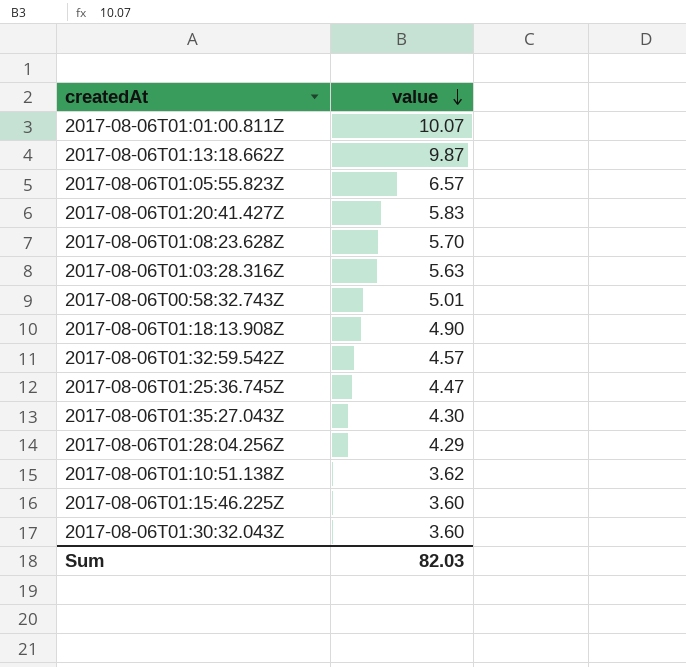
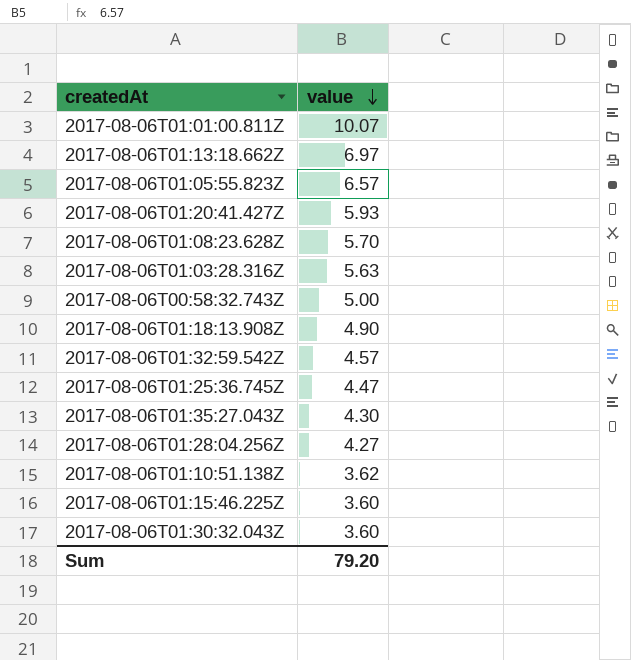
2017-08-06T01:13:18.662Z | value: 9.87 -> 6.97
2017-08-06T01:20:41.427Z | value: 5.83 -> 5.93
2017-08-06T00:58:32.743Z | value: 5.01 -> 5.00
2017-08-06T01:28:04.256Z | value: 4.29 -> 4.27
Sum | value: 82.03 -> 79.20

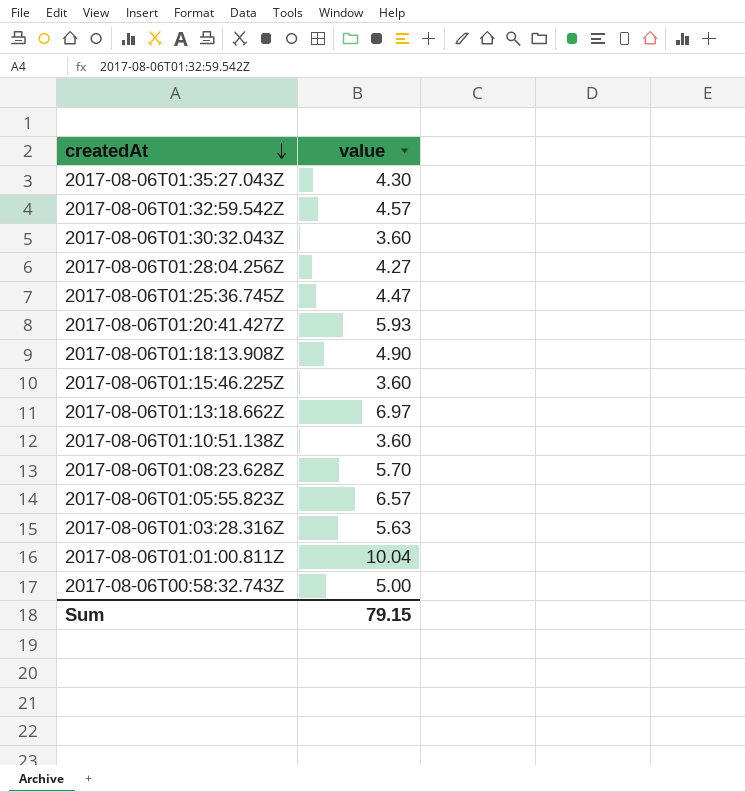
row order: value descending -> createdAt descending
2017-08-06T01:10:51.138Z | value: 3.62 -> 3.60
2017-08-06T01:01:00.811Z | value: 10.07 -> 10.04
Sum | value: 79.20 -> 79.15

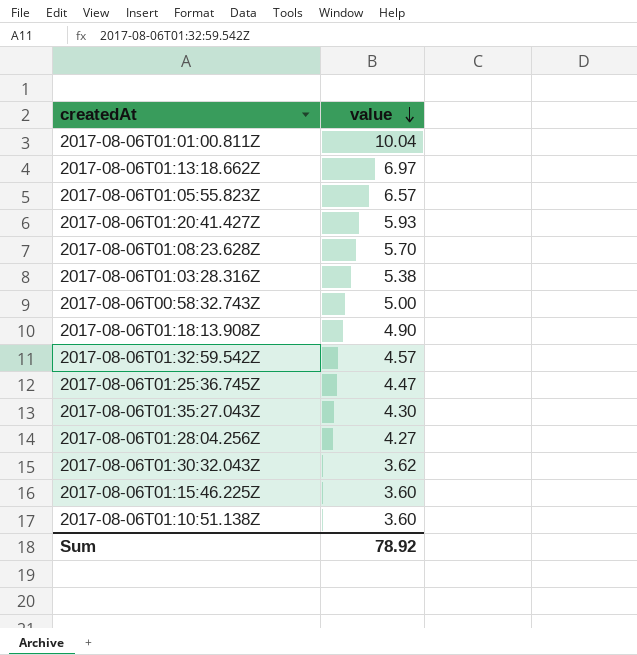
row order: createdAt descending -> value descending
2017-08-06T01:03:28.316Z | value: 5.63 -> 5.38
2017-08-06T01:30:32.043Z | value: 3.60 -> 3.62
Sum | value: 79.15 -> 78.92

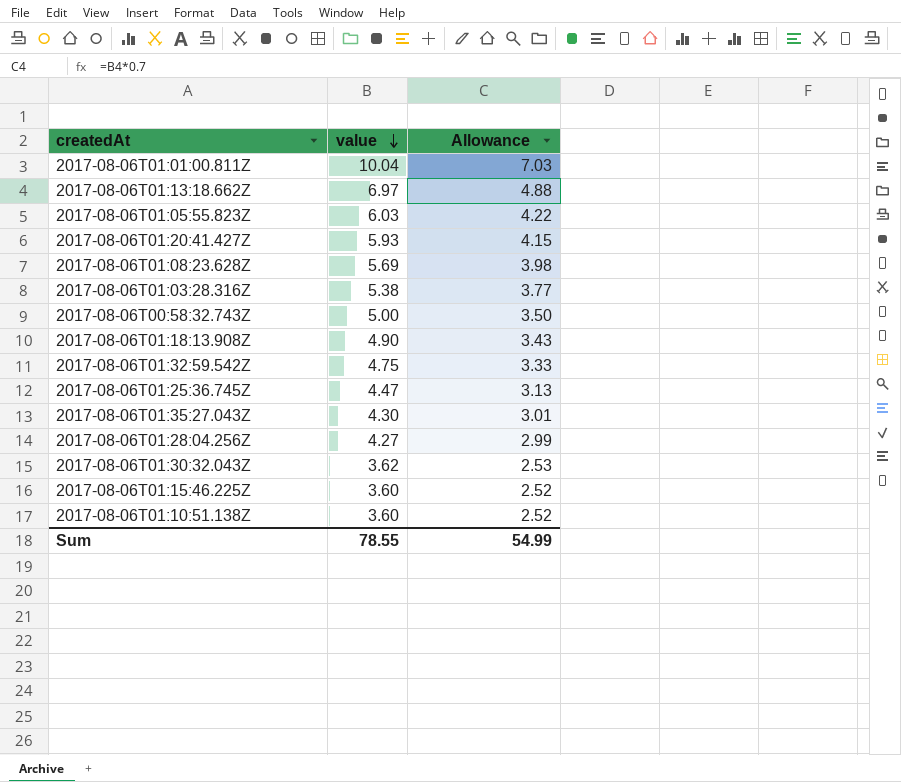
column Allowance | formula: none -> [value] * 0.7
2017-08-06T01:05:55.823Z | value: 6.57 -> 6.03
2017-08-06T01:08:23.628Z | value: 5.70 -> 5.69
2017-08-06T01:32:59.542Z | value: 4.57 -> 4.75
Sum | value: 78.92 -> 78.55

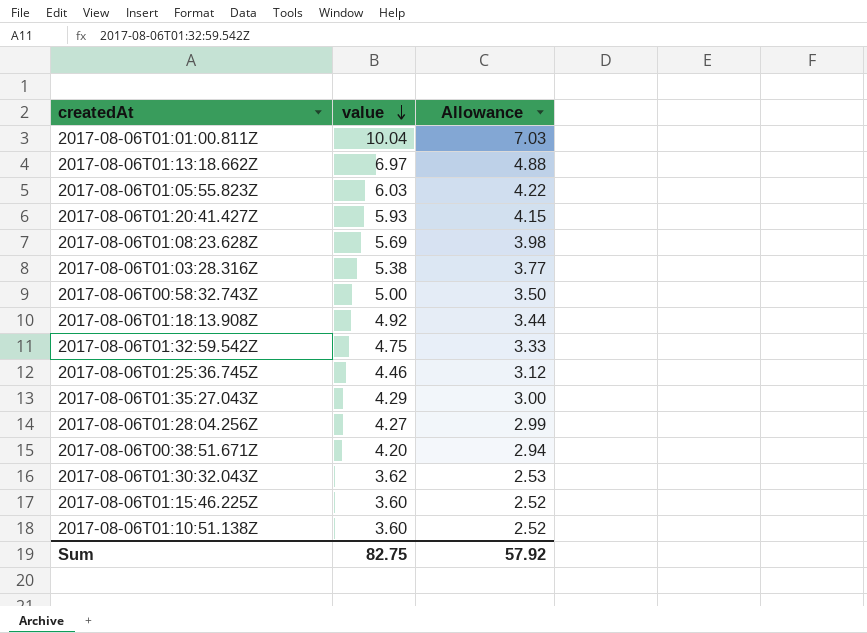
2017-08-06T01:18:13.908Z | value: 4.90 -> 4.92
2017-08-06T01:18:13.908Z | Allowance: 3.43 -> 3.44
2017-08-06T01:25:36.745Z | value: 4.47 -> 4.46
2017-08-06T01:25:36.745Z | Allowance: 3.13 -> 3.12
2017-08-06T01:35:27.043Z | value: 4.30 -> 4.29
2017-08-06T01:35:27.043Z | Allowance: 3.01 -> 3.00
row 2017-08-06T00:38:51.671Z: none -> 4.20 | 2.94
Sum | value: 78.55 -> 82.75
Sum | Allowance: 54.99 -> 57.92

